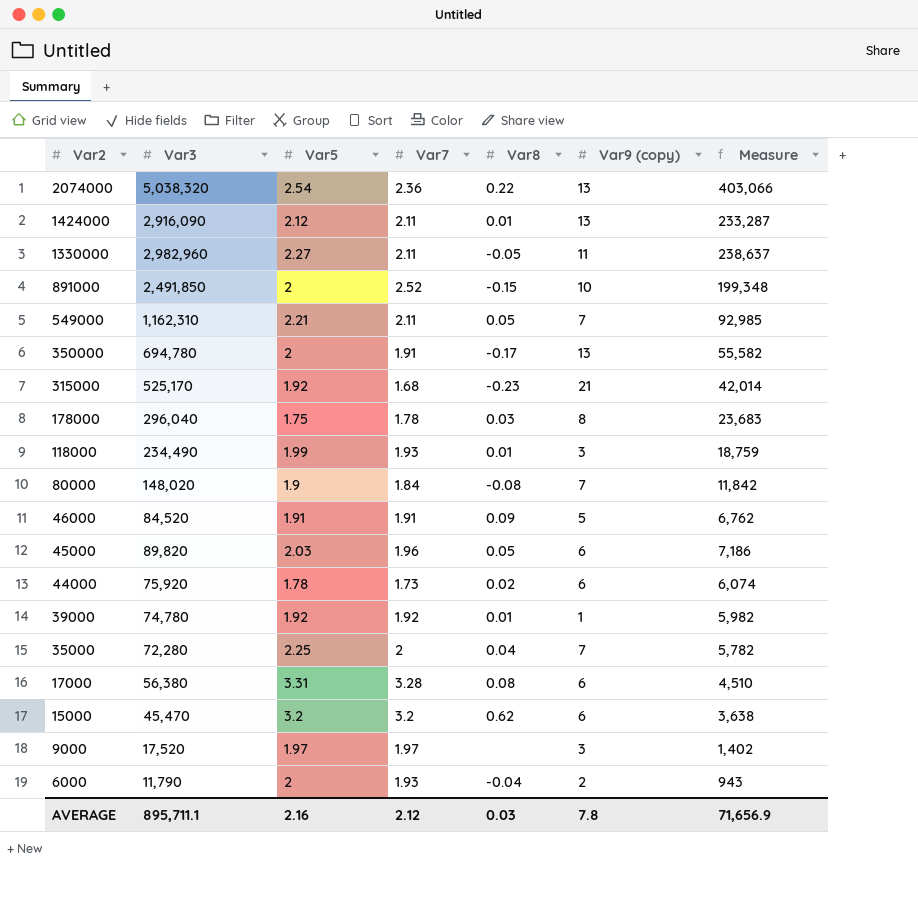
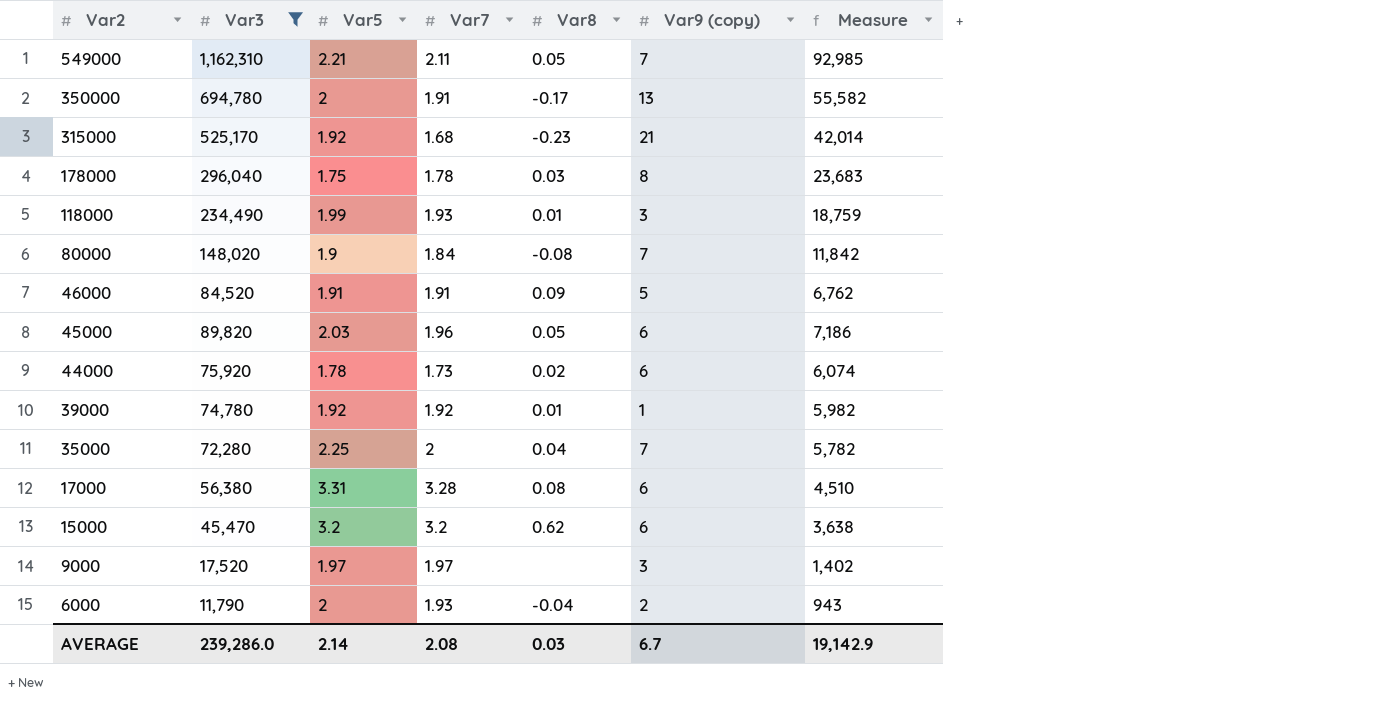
filter: none -> Var3 <= 1,162,310
AVERAGE | Var3: 895,711.1 -> 239,286.0
AVERAGE | Var5: 2.16 -> 2.14
AVERAGE | Var7: 2.12 -> 2.08
AVERAGE | Var9 (copy): 7.8 -> 6.7
AVERAGE | Measure: 71,656.9 -> 19,142.9

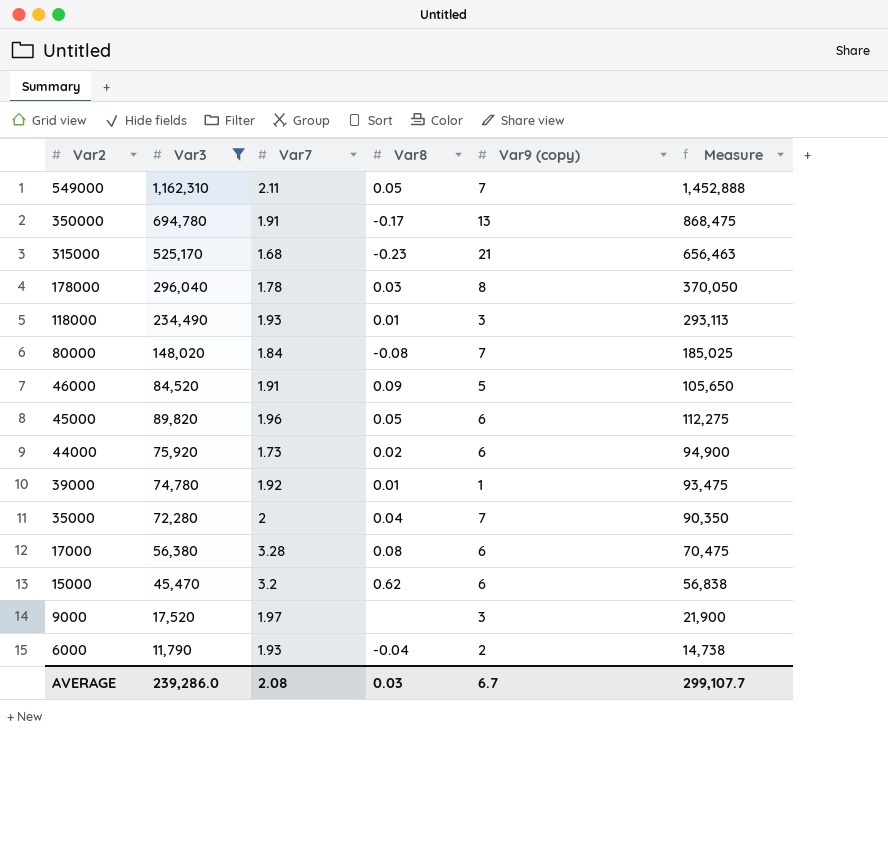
column Var5 | position: 3 -> none
column Measure | formula: [Var3] * 0.08 -> [Var3] * 1.25
AVERAGE | Measure: 19,142.9 -> 299,107.7

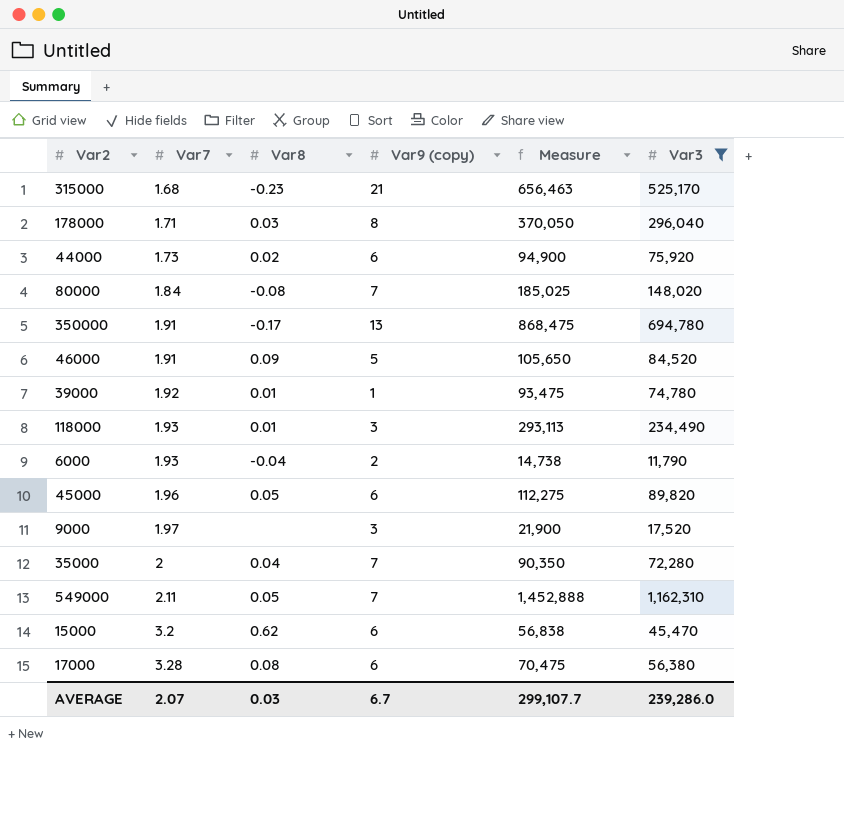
row order: Var2 descending -> Var7 ascending
column Var3 | position: 2 -> 6
178000 | Var7: 1.78 -> 1.71
AVERAGE | Var7: 2.08 -> 2.07

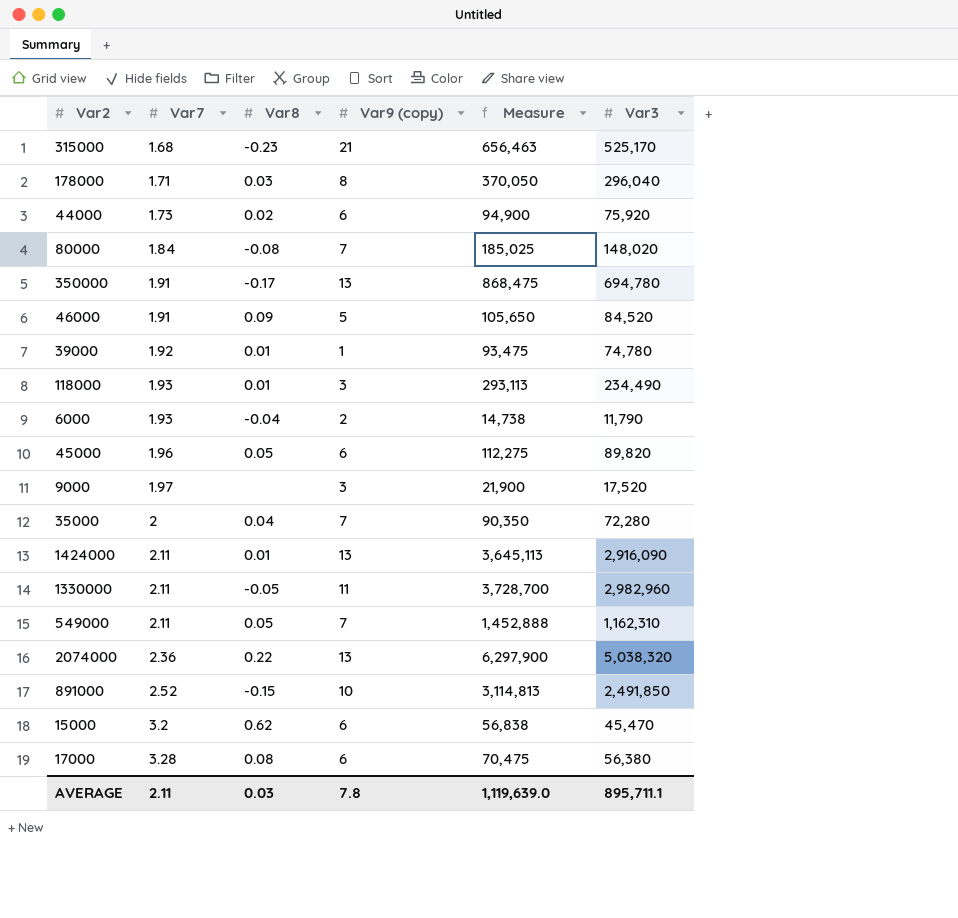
filter: Var3 <= 1,162,310 -> none
AVERAGE | Var7: 2.07 -> 2.11
AVERAGE | Var9 (copy): 6.7 -> 7.8
AVERAGE | Measure: 299,107.7 -> 1,119,639.0
AVERAGE | Var3: 239,286.0 -> 895,711.1

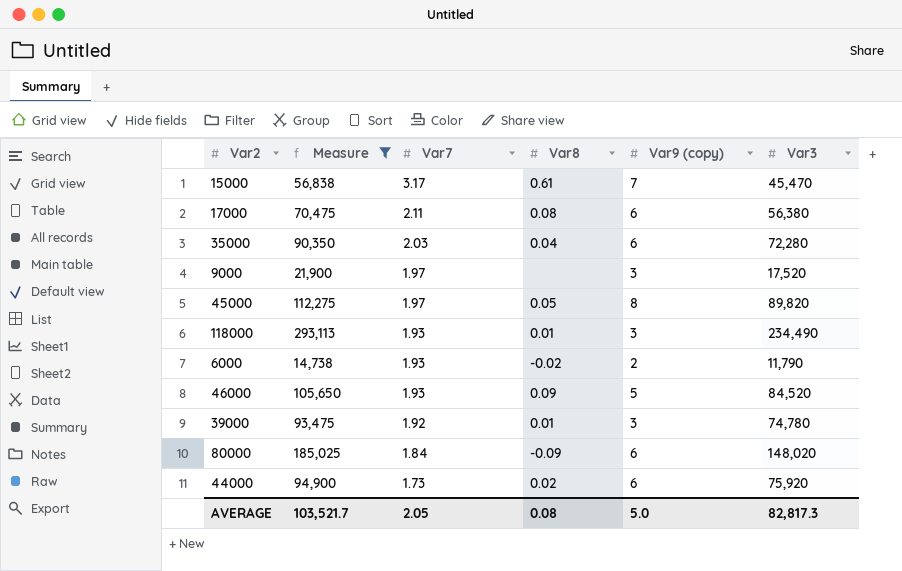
filter: none -> Measure <= 293,113
row order: Var7 ascending -> Var7 descending
column Measure | position: 5 -> 2
15000 | Var7: 3.2 -> 3.17
15000 | Var8: 0.62 -> 0.61
15000 | Var9 (copy): 6 -> 7
17000 | Var7: 3.28 -> 2.11
35000 | Var7: 2 -> 2.03
35000 | Var9 (copy): 7 -> 6
45000 | Var7: 1.96 -> 1.97
45000 | Var9 (copy): 6 -> 8
6000 | Var8: -0.04 -> -0.02
46000 | Var7: 1.91 -> 1.93
39000 | Var9 (copy): 1 -> 3
80000 | Var8: -0.08 -> -0.09
80000 | Var9 (copy): 7 -> 6
AVERAGE | Measure: 1,119,639.0 -> 103,521.7
AVERAGE | Var7: 2.11 -> 2.05
AVERAGE | Var8: 0.03 -> 0.08
AVERAGE | Var9 (copy): 7.8 -> 5.0
AVERAGE | Var3: 895,711.1 -> 82,817.3

